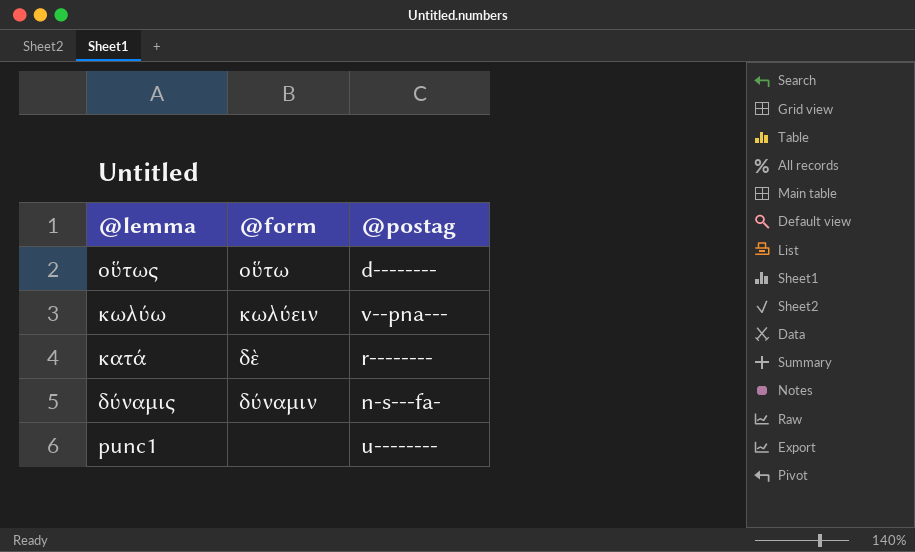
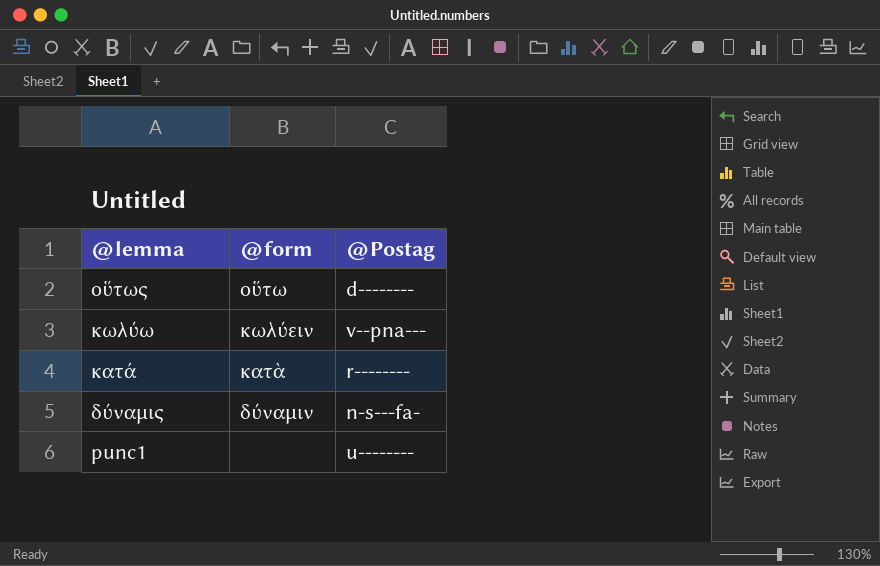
column name: @postag -> @Postag
κατά | @form: δὲ -> κατὰ

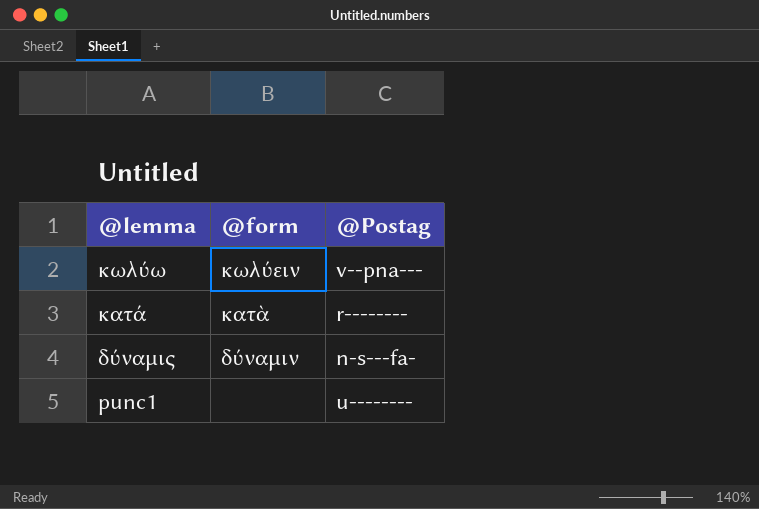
row οὕτως: οὕτω | d-------- -> none

